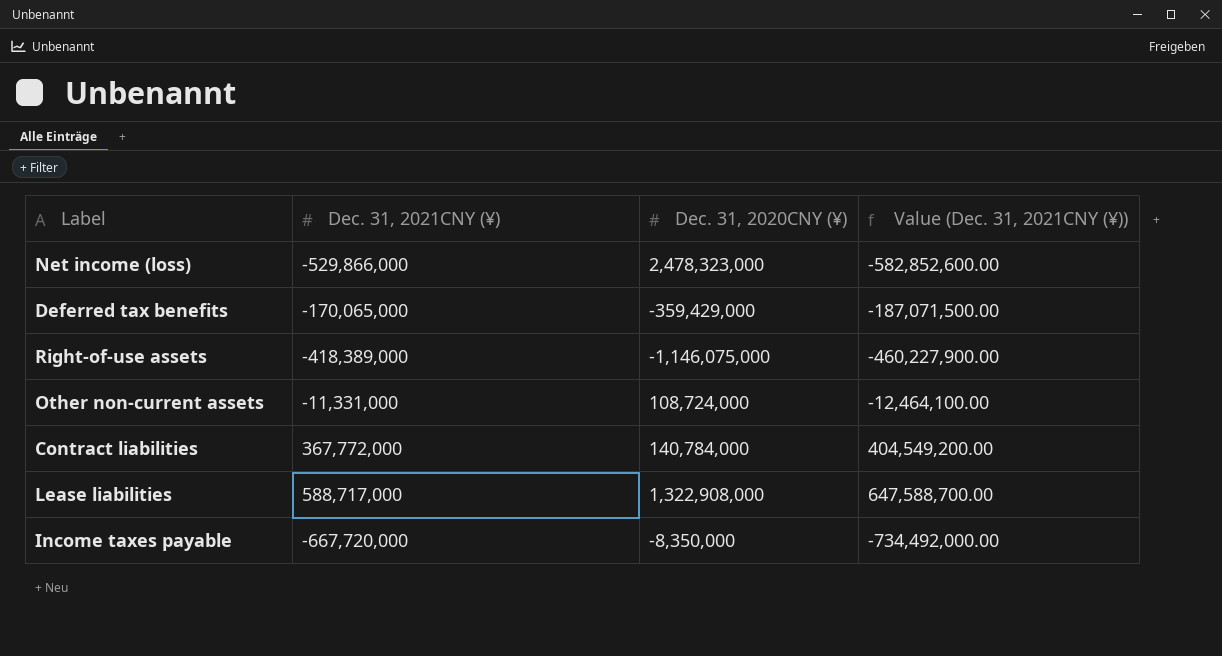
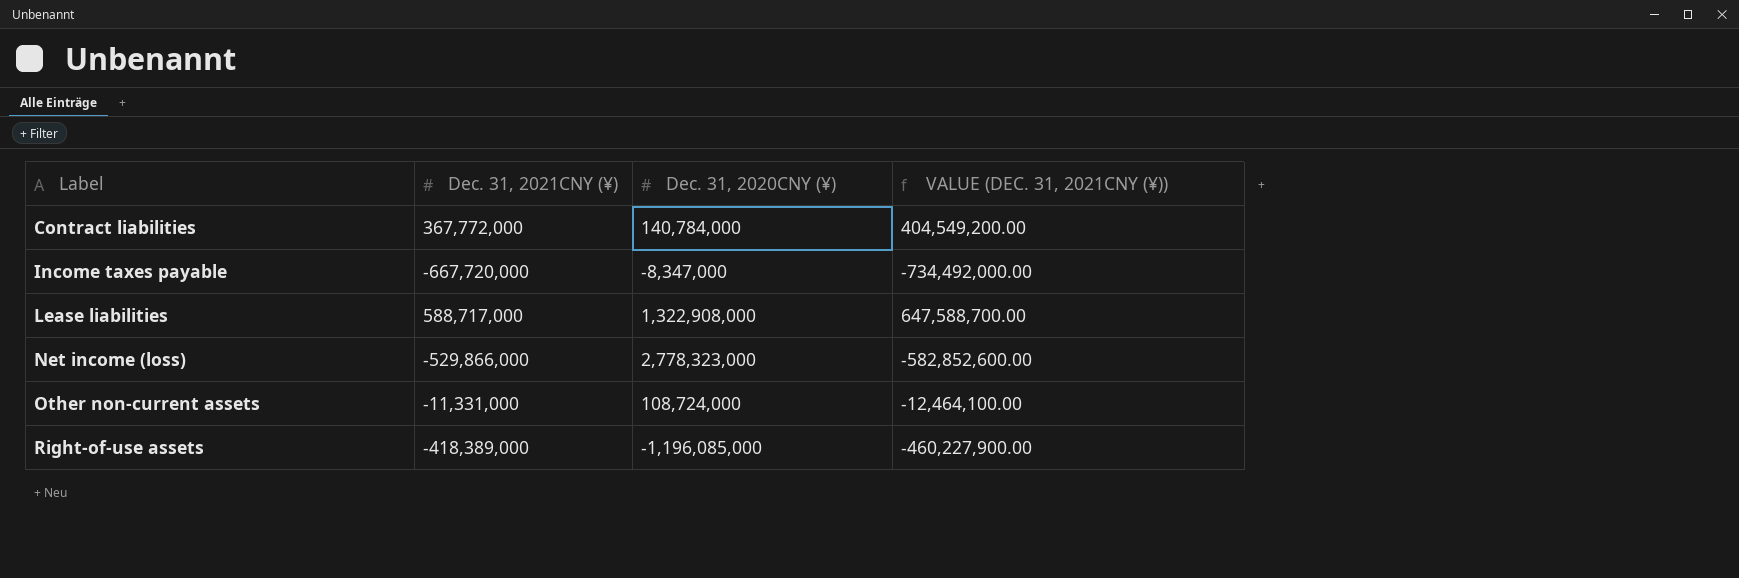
row order: none -> Label ascending
column name: Value (Dec. 31, 2021CNY (¥)) -> VALUE (DEC. 31, 2021CNY (¥))
row Deferred tax benefits: -170,065,000 | -359,429,000 | -187,071,500.00 -> none
Income taxes payable | Dec. 31, 2020CNY (¥): -8,350,000 -> -8,347,000
Net income (loss) | Dec. 31, 2020CNY (¥): 2,478,323,000 -> 2,778,323,000
Right-of-use assets | Dec. 31, 2020CNY (¥): -1,146,075,000 -> -1,196,085,000

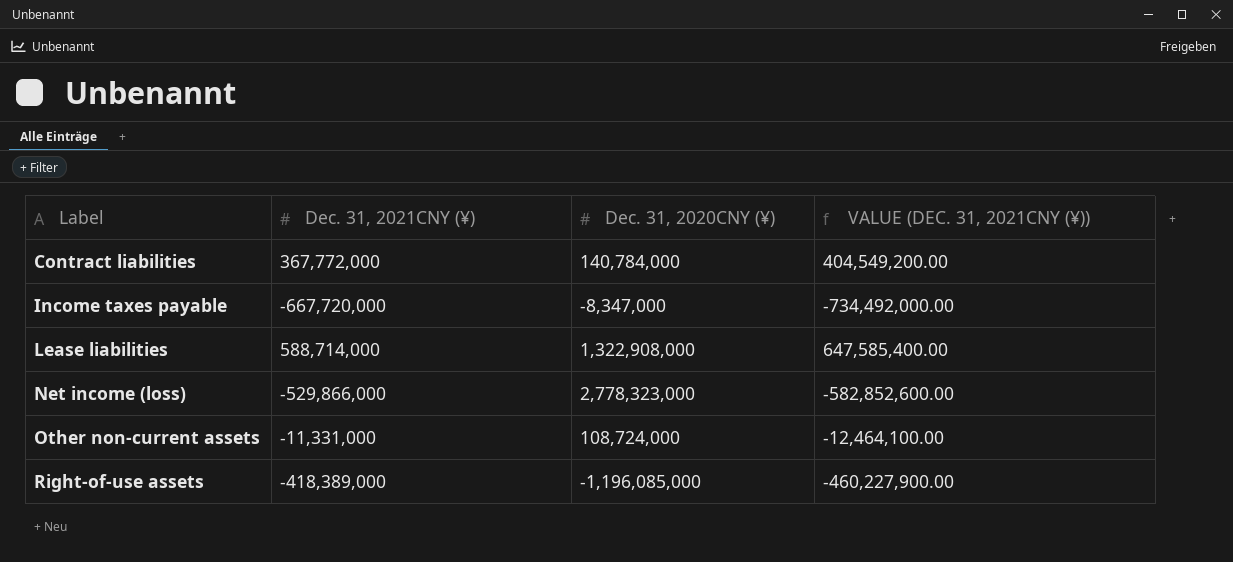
Lease liabilities | Dec. 31, 2021CNY (¥): 588,717,000 -> 588,714,000
Lease liabilities | VALUE (DEC. 31, 2021CNY (¥)): 647,588,700.00 -> 647,585,400.00

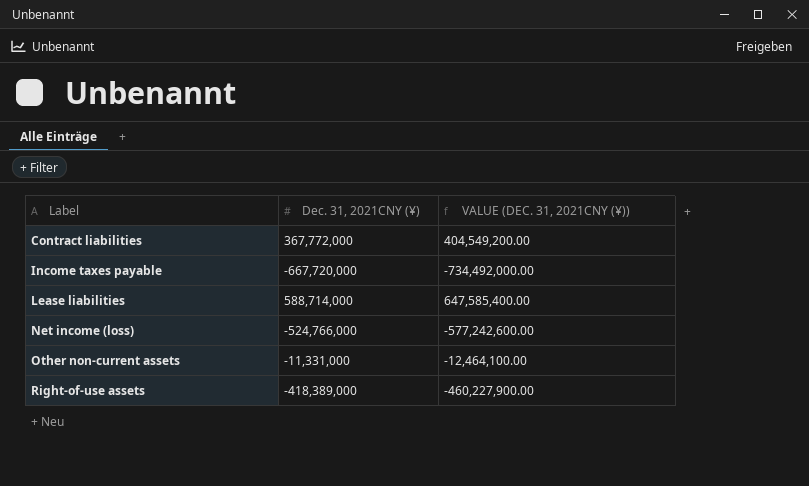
column Dec. 31, 2020CNY (¥) | position: 3 -> none
Net income (loss) | Dec. 31, 2021CNY (¥): -529,866,000 -> -524,766,000
Net income (loss) | VALUE (DEC. 31, 2021CNY (¥)): -582,852,600.00 -> -577,242,600.00

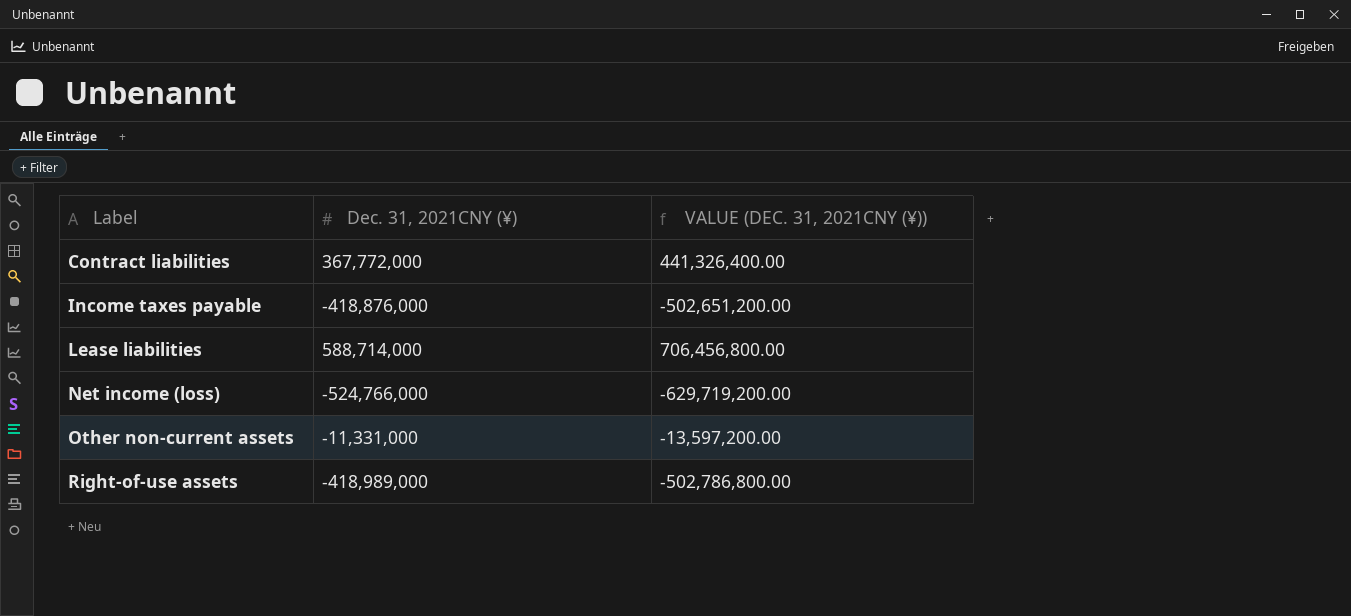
column VALUE (DEC. 31, 2021CNY (¥)) | formula: [Dec. 31, 2021CNY (¥)] * 1.1 -> [Dec. 31, 2021CNY (¥)] * 1.2
Income taxes payable | Dec. 31, 2021CNY (¥): -667,720,000 -> -418,876,000
Right-of-use assets | Dec. 31, 2021CNY (¥): -418,389,000 -> -418,989,000

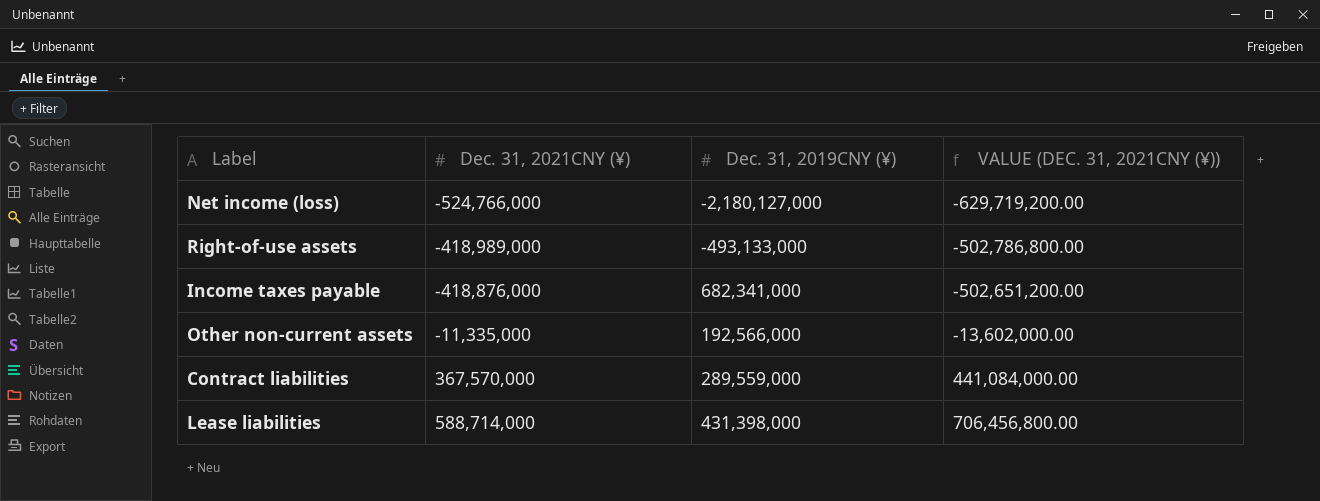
row order: Label ascending -> Dec. 31, 2021CNY (¥) ascending
column Dec. 31, 2019CNY (¥) | position: none -> 3
Other non-current assets | Dec. 31, 2021CNY (¥): -11,331,000 -> -11,335,000
Other non-current assets | VALUE (DEC. 31, 2021CNY (¥)): -13,597,200.00 -> -13,602,000.00
Contract liabilities | Dec. 31, 2021CNY (¥): 367,772,000 -> 367,570,000
Contract liabilities | VALUE (DEC. 31, 2021CNY (¥)): 441,326,400.00 -> 441,084,000.00

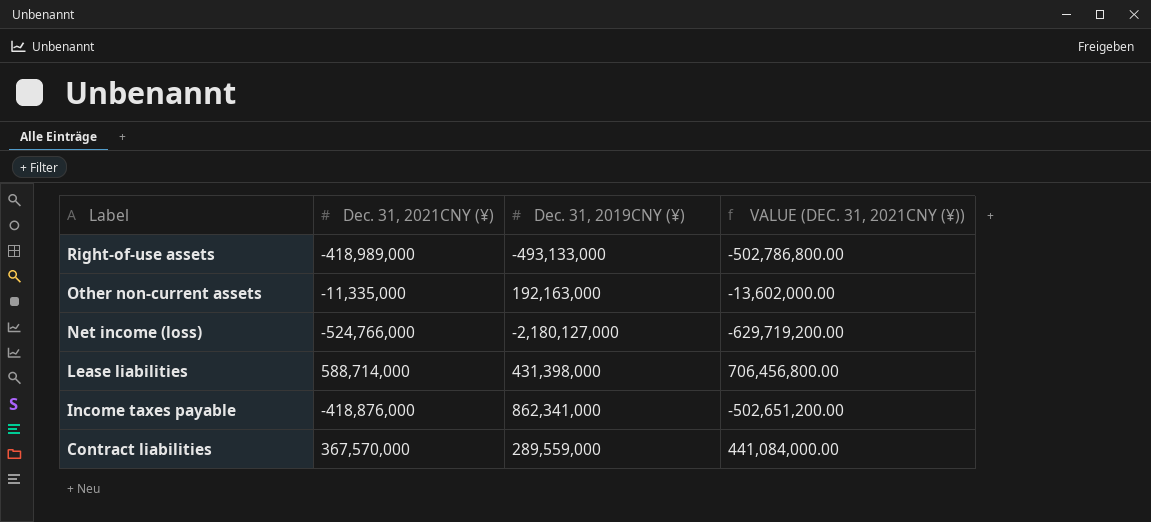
row order: Dec. 31, 2021CNY (¥) ascending -> Label descending
Other non-current assets | Dec. 31, 2019CNY (¥): 192,566,000 -> 192,163,000
Income taxes payable | Dec. 31, 2019CNY (¥): 682,341,000 -> 862,341,000

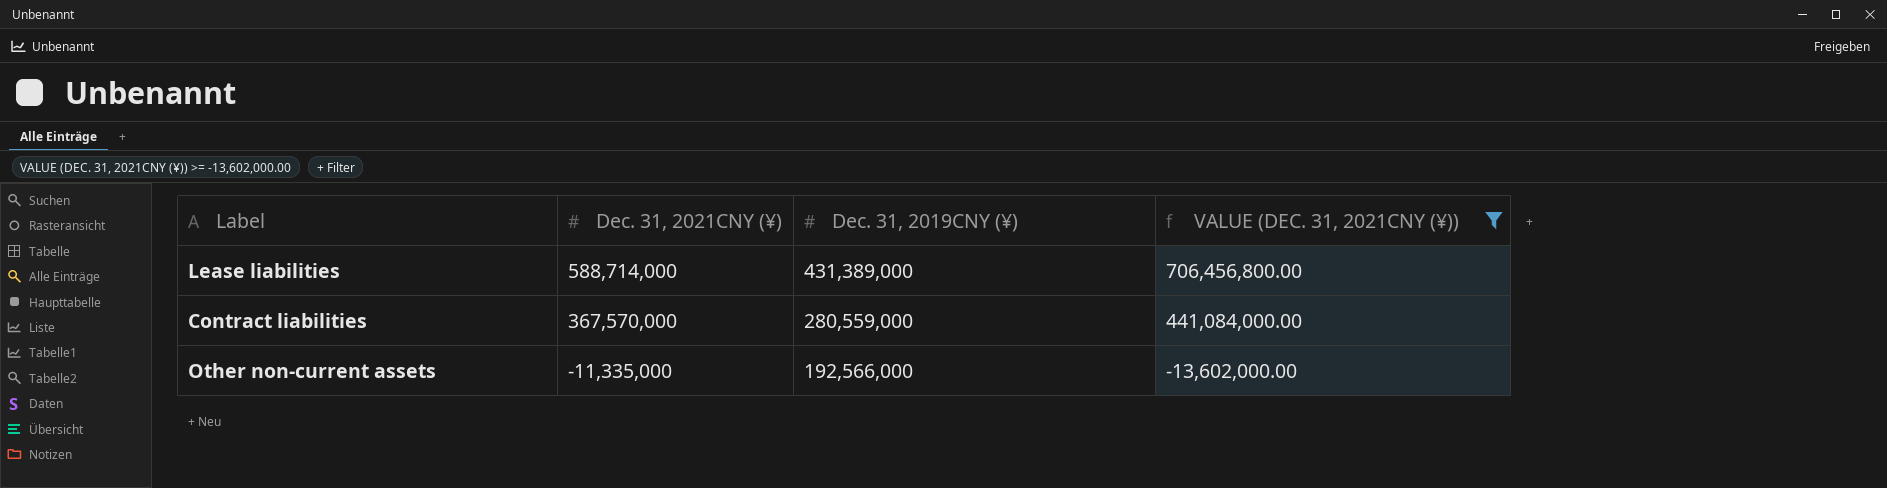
filter: none -> VALUE (DEC. 31, 2021CNY (¥)) >= -13,602,000.00
row order: Label descending -> Dec. 31, 2021CNY (¥) descending
Lease liabilities | Dec. 31, 2019CNY (¥): 431,398,000 -> 431,389,000
Contract liabilities | Dec. 31, 2019CNY (¥): 289,559,000 -> 280,559,000
Other non-current assets | Dec. 31, 2019CNY (¥): 192,163,000 -> 192,566,000

